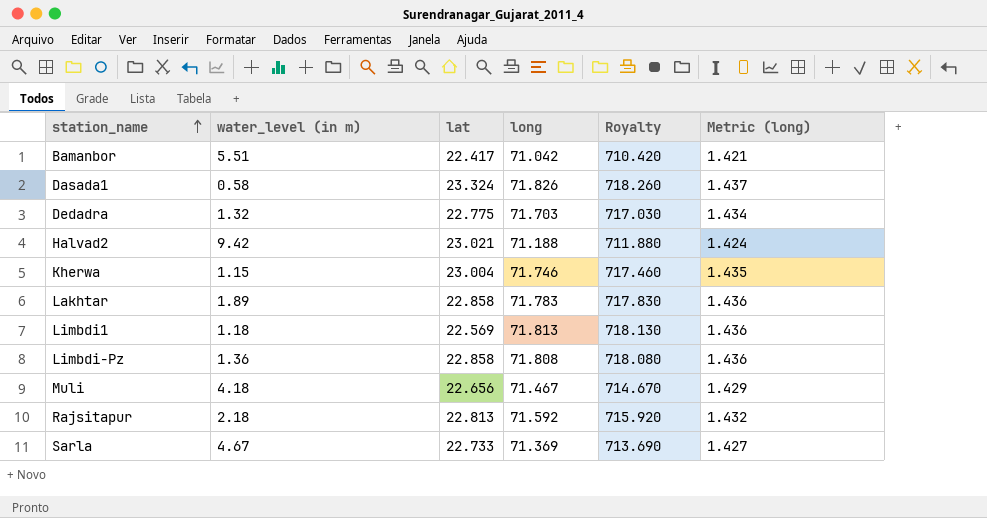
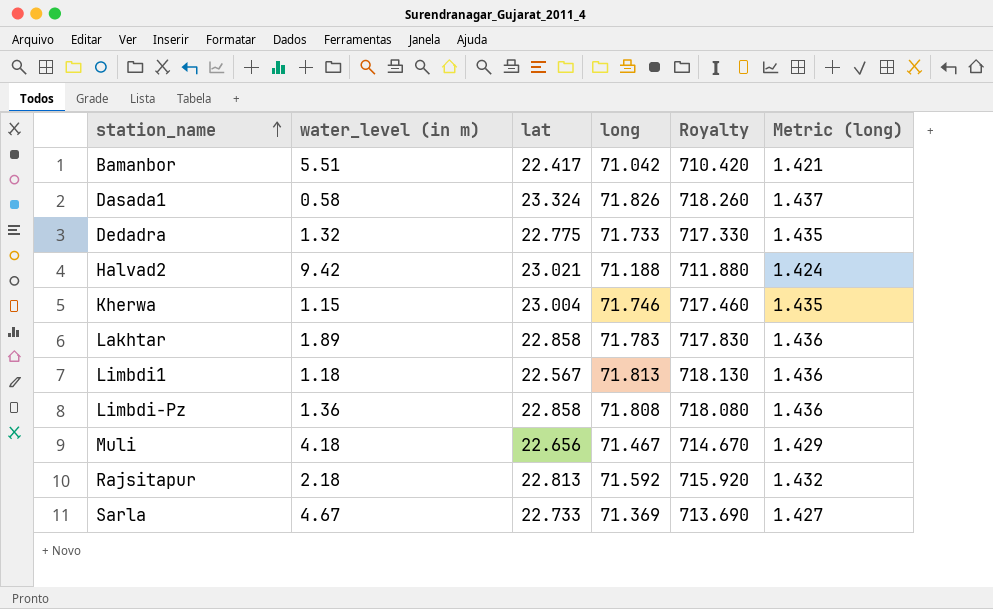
Dedadra | long: 71.703 -> 71.733
Dedadra | Royalty: 717.030 -> 717.330
Dedadra | Metric (long): 1.434 -> 1.435
Limbdi1 | lat: 22.569 -> 22.567

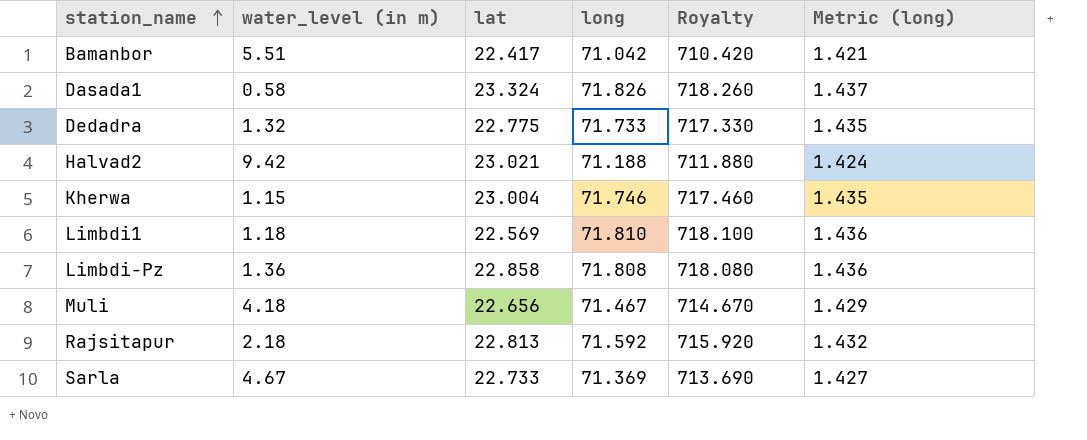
row Lakhtar: 1.89 | 22.858 | 71.783 | 717.830 | 1.436 -> none
Limbdi1 | lat: 22.567 -> 22.569
Limbdi1 | long: 71.813 -> 71.810
Limbdi1 | Royalty: 718.130 -> 718.100

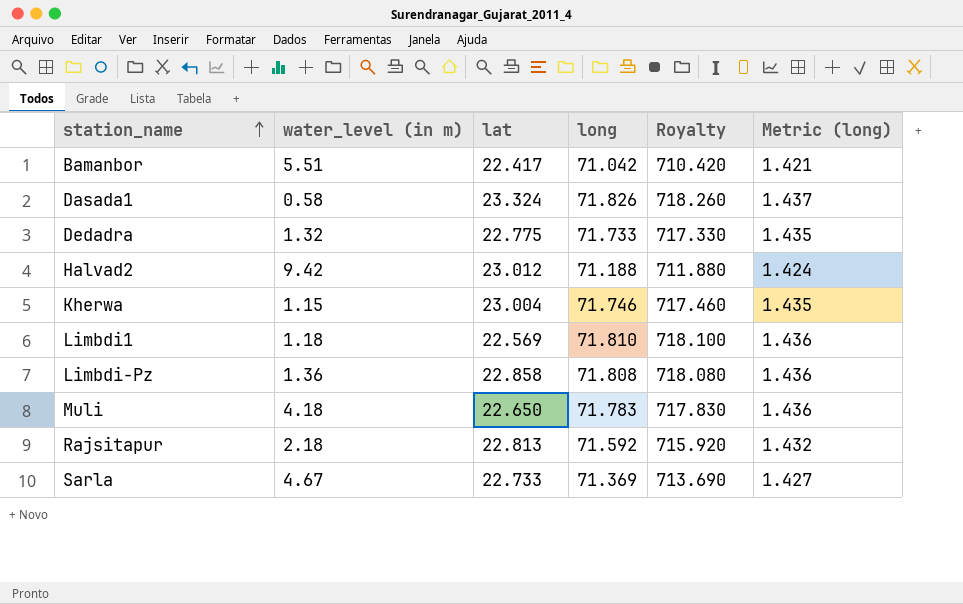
Halvad2 | lat: 23.021 -> 23.012
Muli | lat: 22.656 -> 22.650
Muli | long: 71.467 -> 71.783
Muli | Royalty: 714.670 -> 717.830
Muli | Metric (long): 1.429 -> 1.436

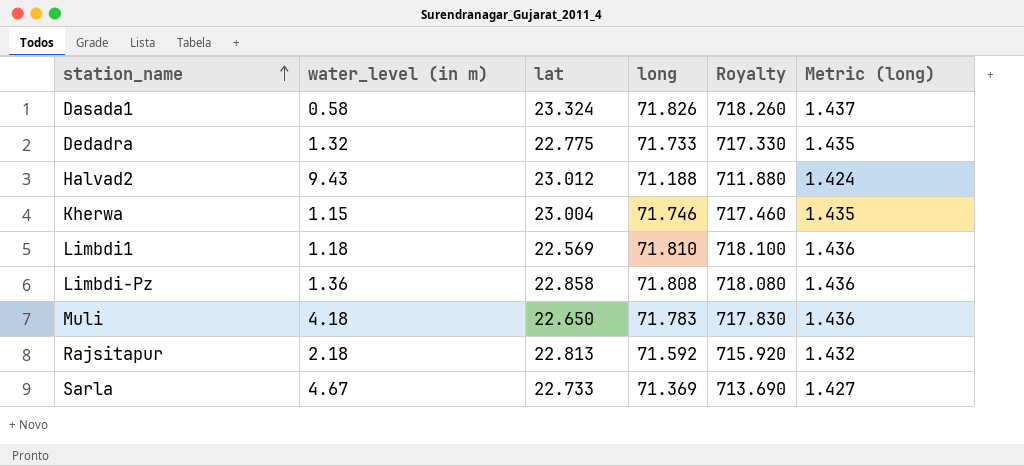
row Bamanbor: 5.51 | 22.417 | 71.042 | 710.420 | 1.421 -> none
Halvad2 | water_level (in m): 9.42 -> 9.43

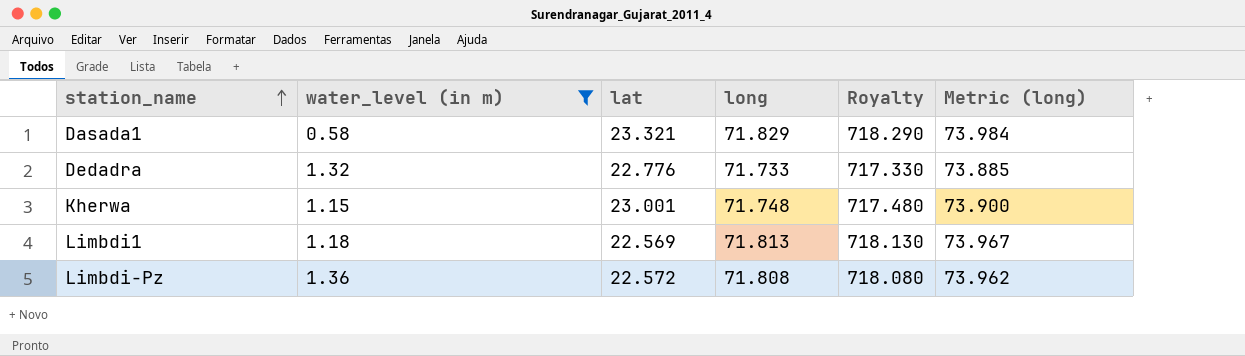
filter: none -> water_level (in m) <= 1.36
column Metric (long) | formula: [long] * 0.02 -> [long] * 1.03
Dasada1 | lat: 23.324 -> 23.321
Dasada1 | long: 71.826 -> 71.829
Dasada1 | Royalty: 718.260 -> 718.290
Dedadra | lat: 22.775 -> 22.776
Kherwa | lat: 23.004 -> 23.001
Kherwa | long: 71.746 -> 71.748
Kherwa | Royalty: 717.460 -> 717.480
Limbdi1 | long: 71.810 -> 71.813
Limbdi1 | Royalty: 718.100 -> 718.130
Limbdi-Pz | lat: 22.858 -> 22.572

